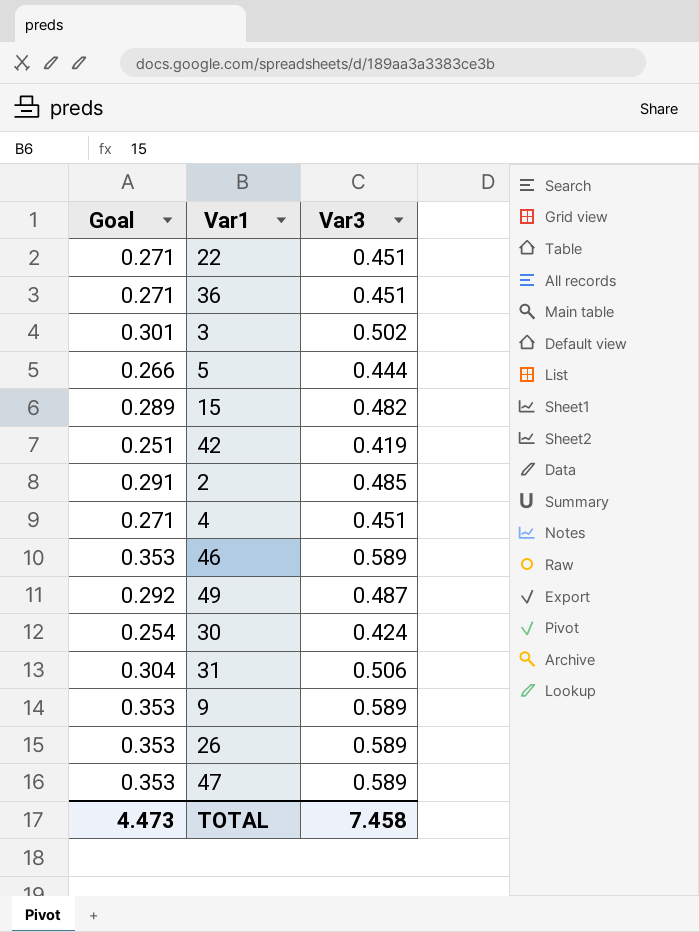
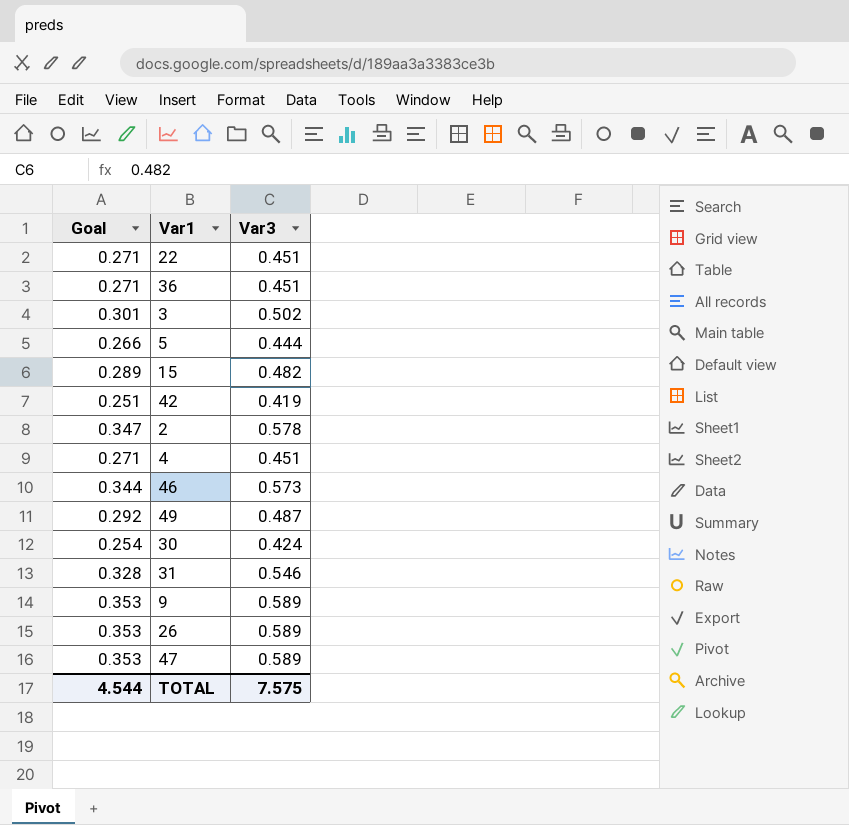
2 | Goal: 0.291 -> 0.347
2 | Var3: 0.485 -> 0.578
46 | Goal: 0.353 -> 0.344
46 | Var3: 0.589 -> 0.573
31 | Goal: 0.304 -> 0.328
31 | Var3: 0.506 -> 0.546
TOTAL | Goal: 4.473 -> 4.544
TOTAL | Var3: 7.458 -> 7.575

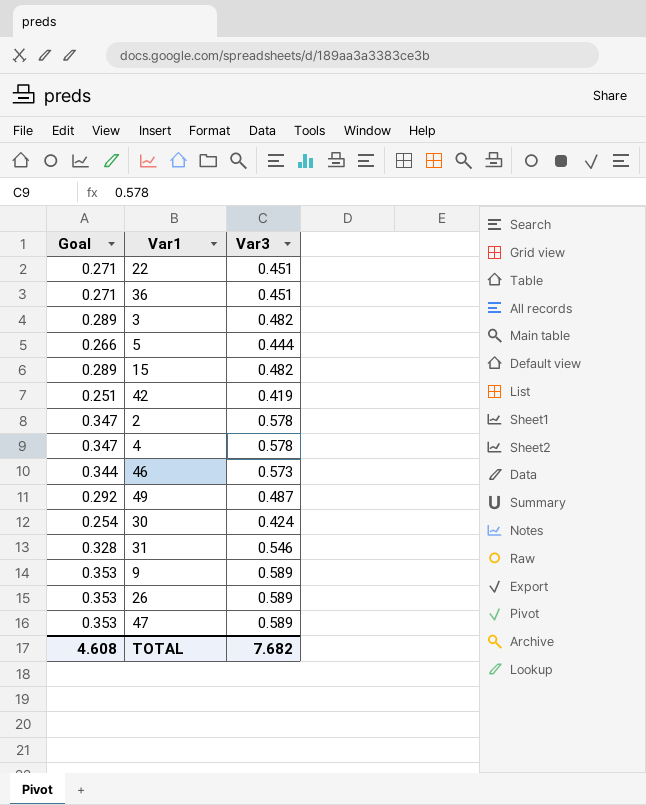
3 | Goal: 0.301 -> 0.289
3 | Var3: 0.502 -> 0.482
4 | Goal: 0.271 -> 0.347
4 | Var3: 0.451 -> 0.578
TOTAL | Goal: 4.544 -> 4.608
TOTAL | Var3: 7.575 -> 7.682

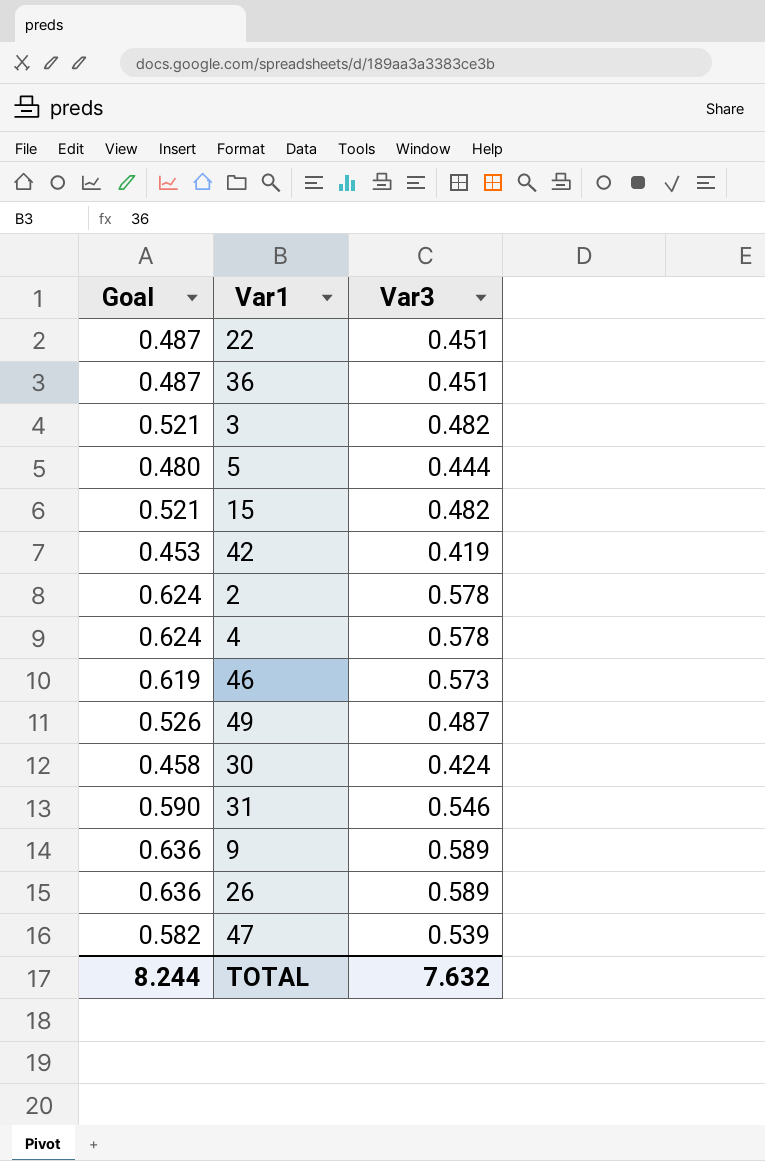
column Goal | formula: [Var3] * 0.6 -> [Var3] * 1.08
47 | Var3: 0.589 -> 0.539
TOTAL | Goal: 4.608 -> 8.244
TOTAL | Var3: 7.682 -> 7.632

